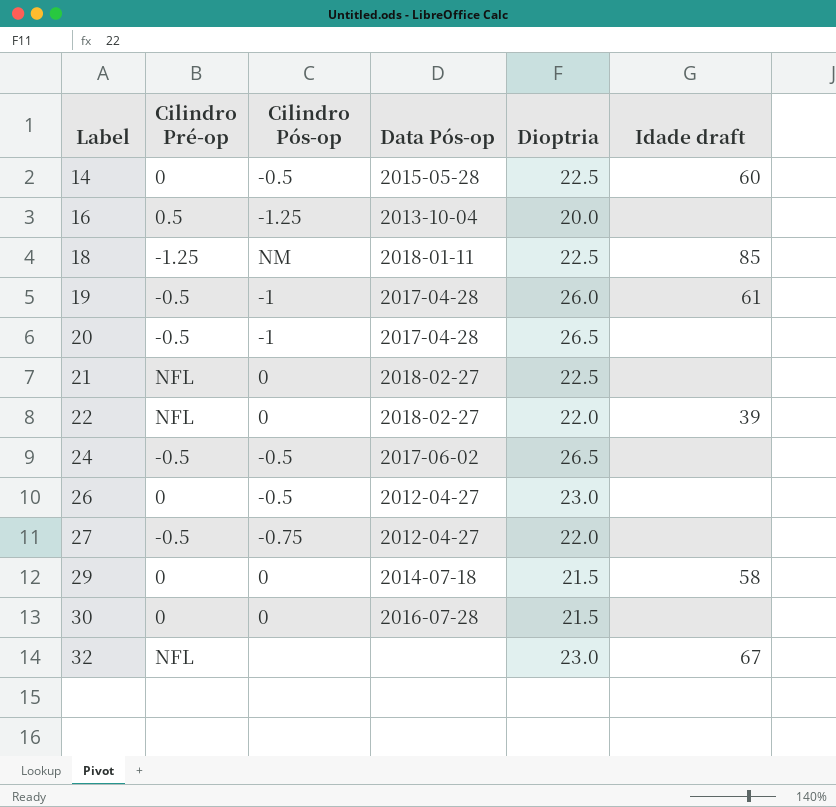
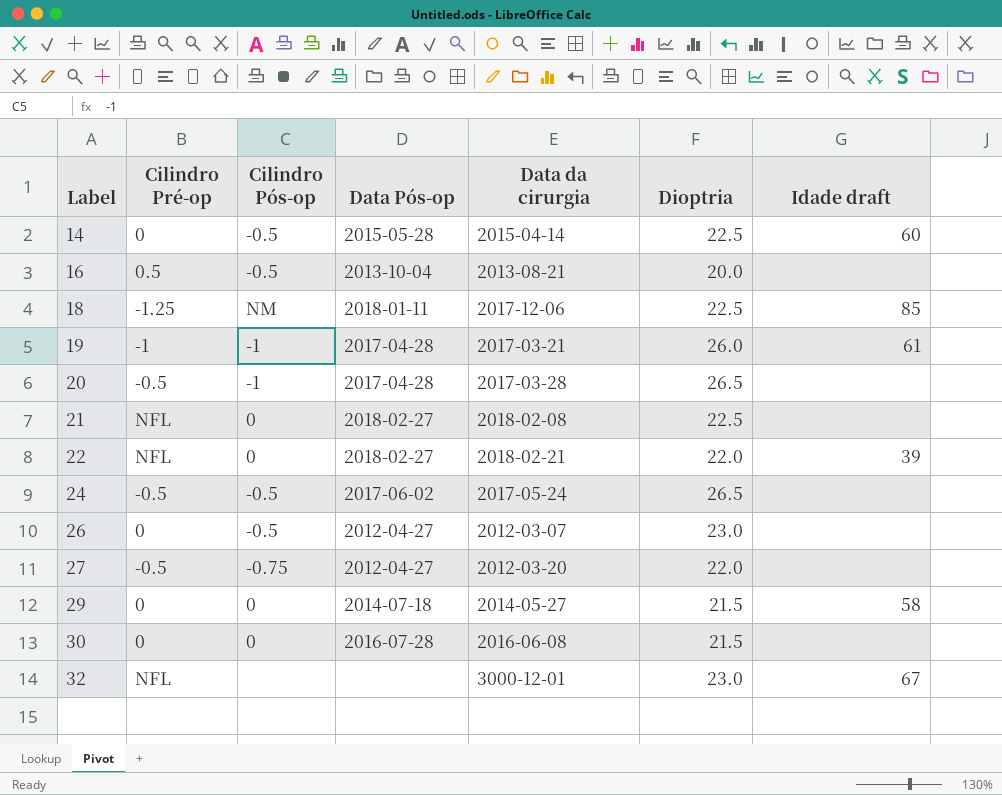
column Data da cirurgia | position: none -> 5
16 | Cilindro Pós-op: -1.25 -> -0.5
19 | Cilindro Pré-op: -0.5 -> -1

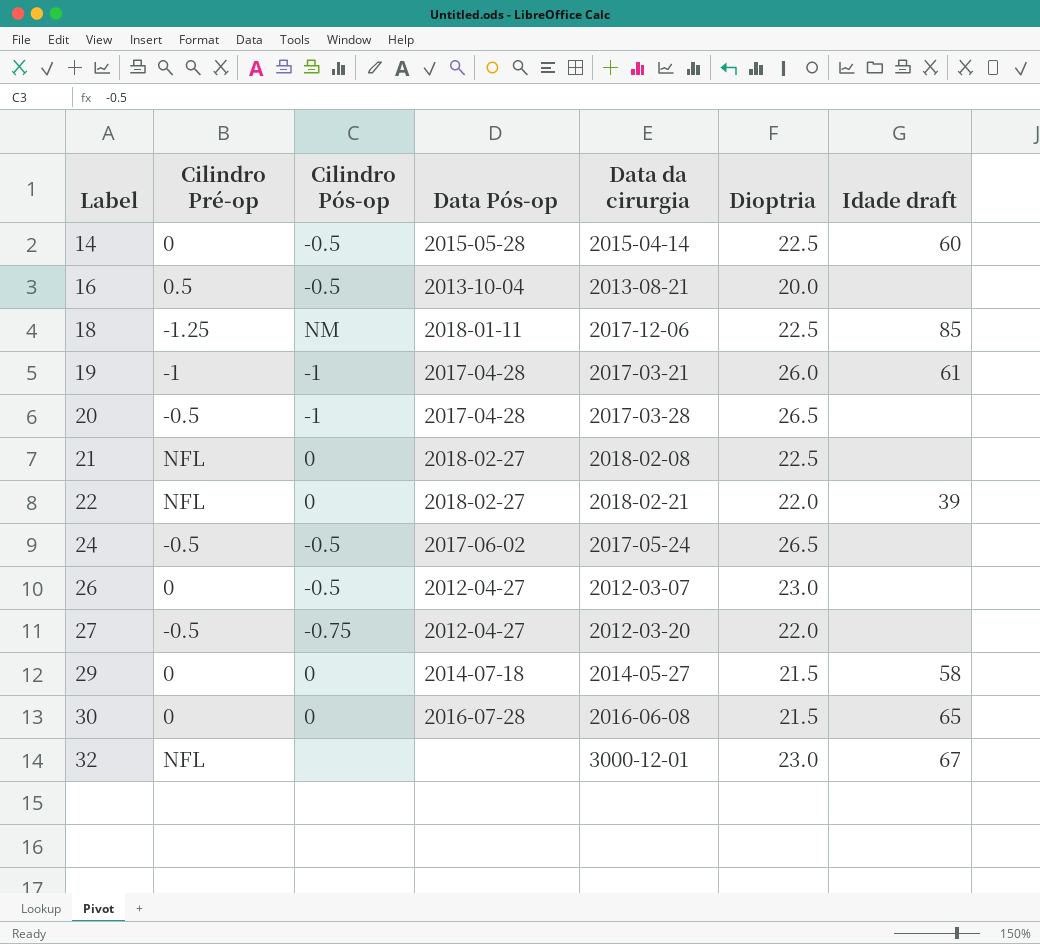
30 | Idade draft: none -> 65

